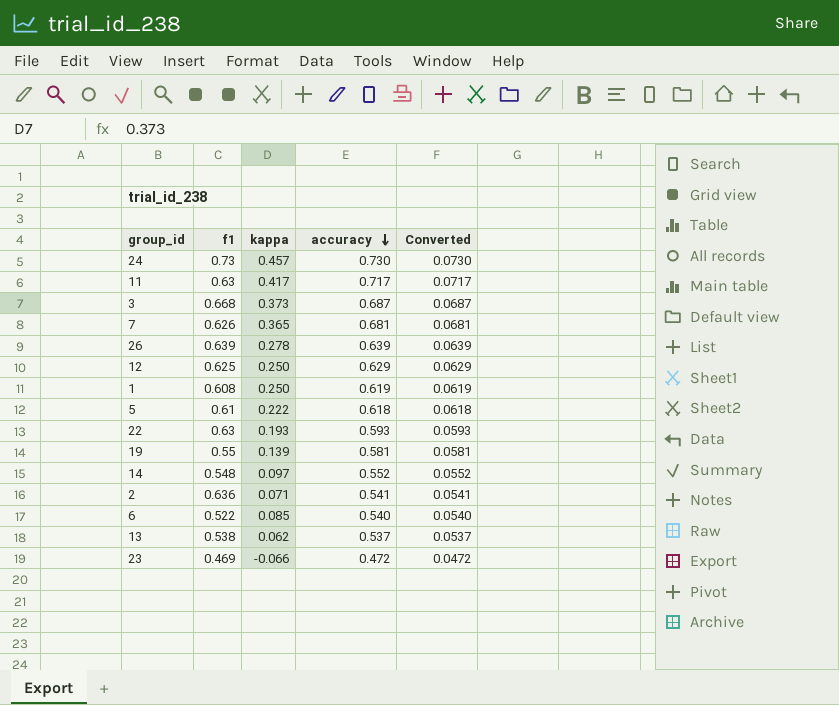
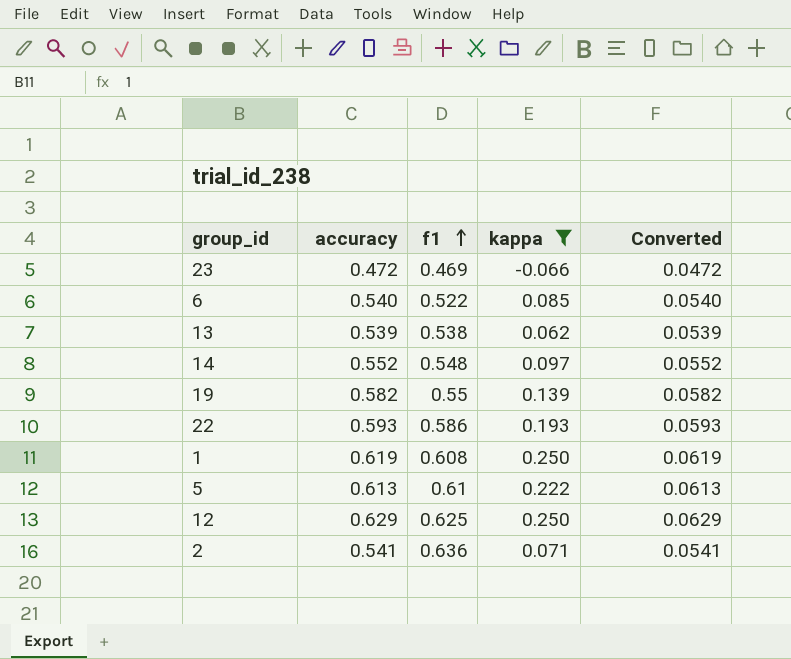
filter: none -> kappa <= 0.250
row order: accuracy descending -> f1 ascending
column accuracy | position: 4 -> 2
13 | accuracy: 0.537 -> 0.539
13 | Converted: 0.0537 -> 0.0539
19 | accuracy: 0.581 -> 0.582
19 | Converted: 0.0581 -> 0.0582
22 | f1: 0.63 -> 0.586
5 | accuracy: 0.618 -> 0.613
5 | Converted: 0.0618 -> 0.0613

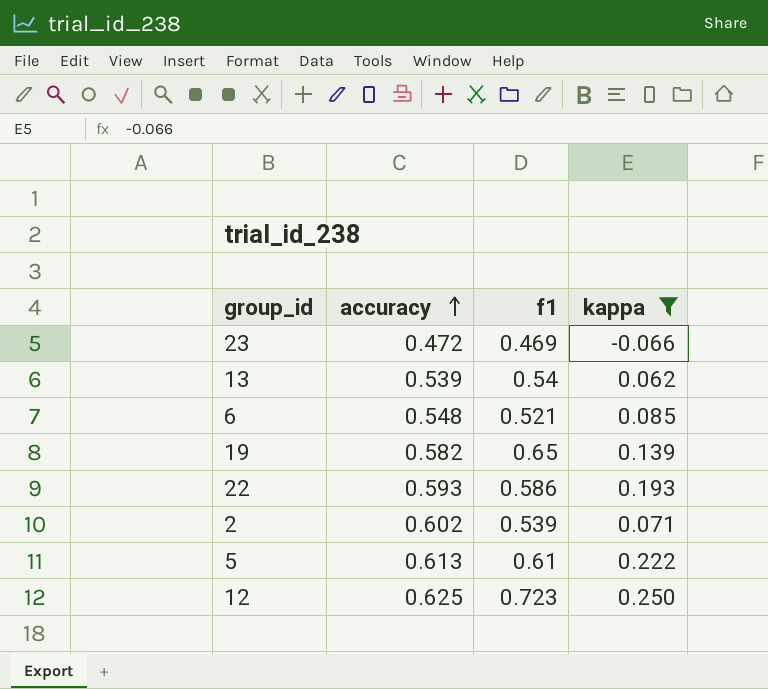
row order: f1 ascending -> accuracy ascending
column Converted | formula: [accuracy] * 0.1 -> none
row 14: 0.552 | 0.548 | 0.097 | 0.0552 -> none
row 1: 0.619 | 0.608 | 0.250 | 0.0619 -> none
13 | f1: 0.538 -> 0.54
6 | accuracy: 0.540 -> 0.548
6 | f1: 0.522 -> 0.521
19 | f1: 0.55 -> 0.65
2 | accuracy: 0.541 -> 0.602
2 | f1: 0.636 -> 0.539
12 | accuracy: 0.629 -> 0.625
12 | f1: 0.625 -> 0.723

